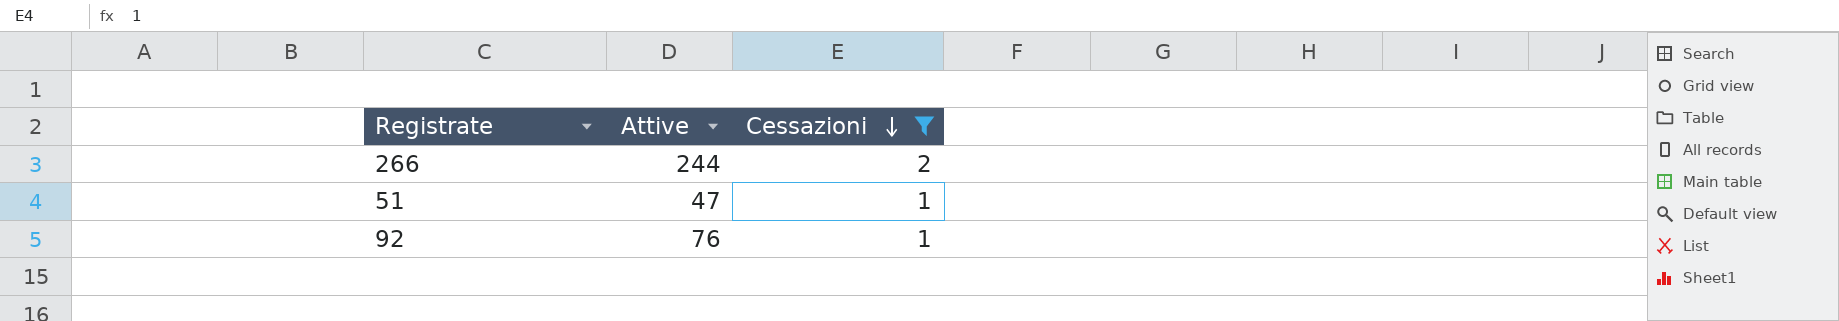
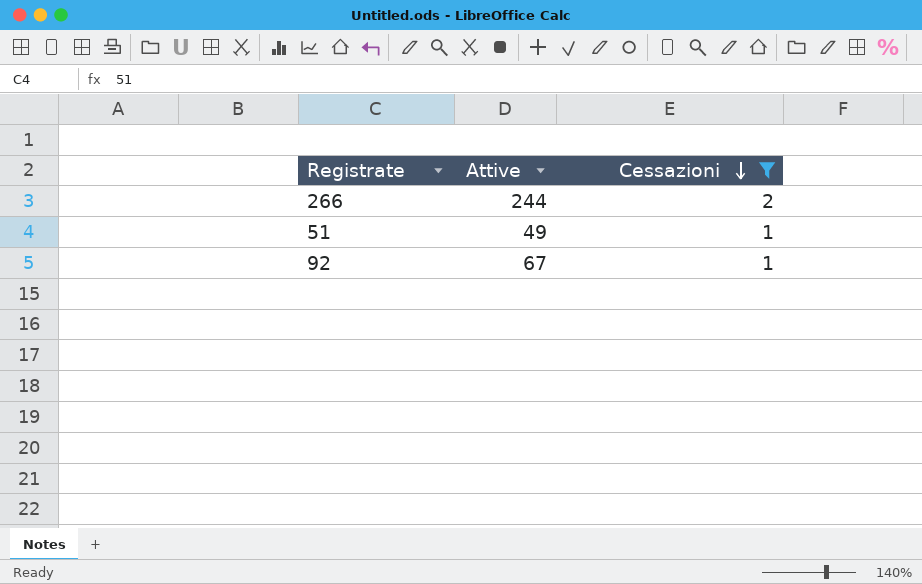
51 | Attive: 47 -> 49
92 | Attive: 76 -> 67

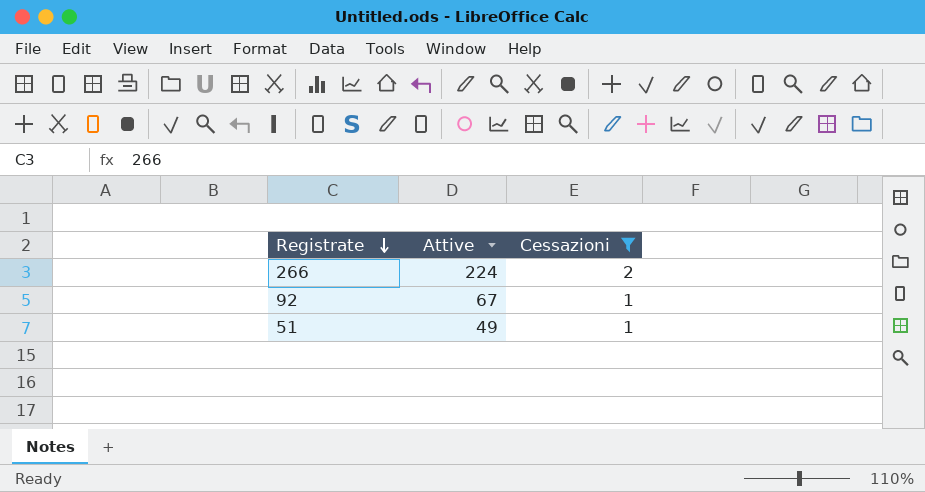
row order: Cessazioni descending -> Registrate descending
266 | Attive: 244 -> 224

